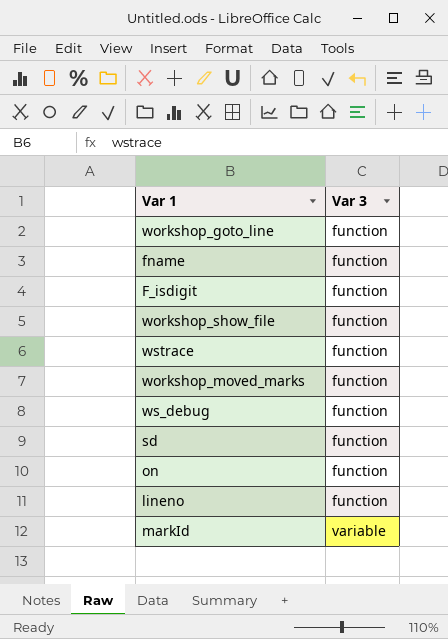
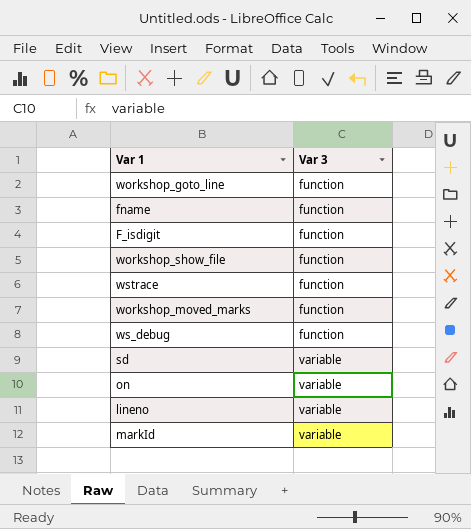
sd | Var 3: function -> variable
on | Var 3: function -> variable
lineno | Var 3: function -> variable

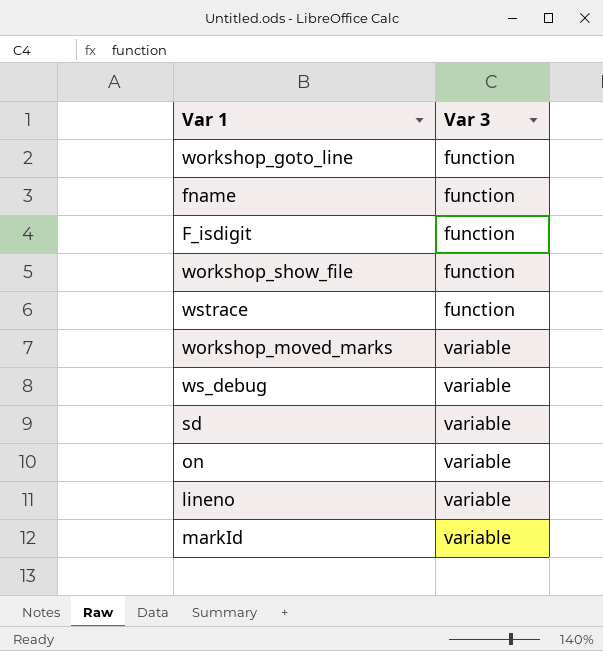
workshop_moved_marks | Var 3: function -> variable
ws_debug | Var 3: function -> variable

